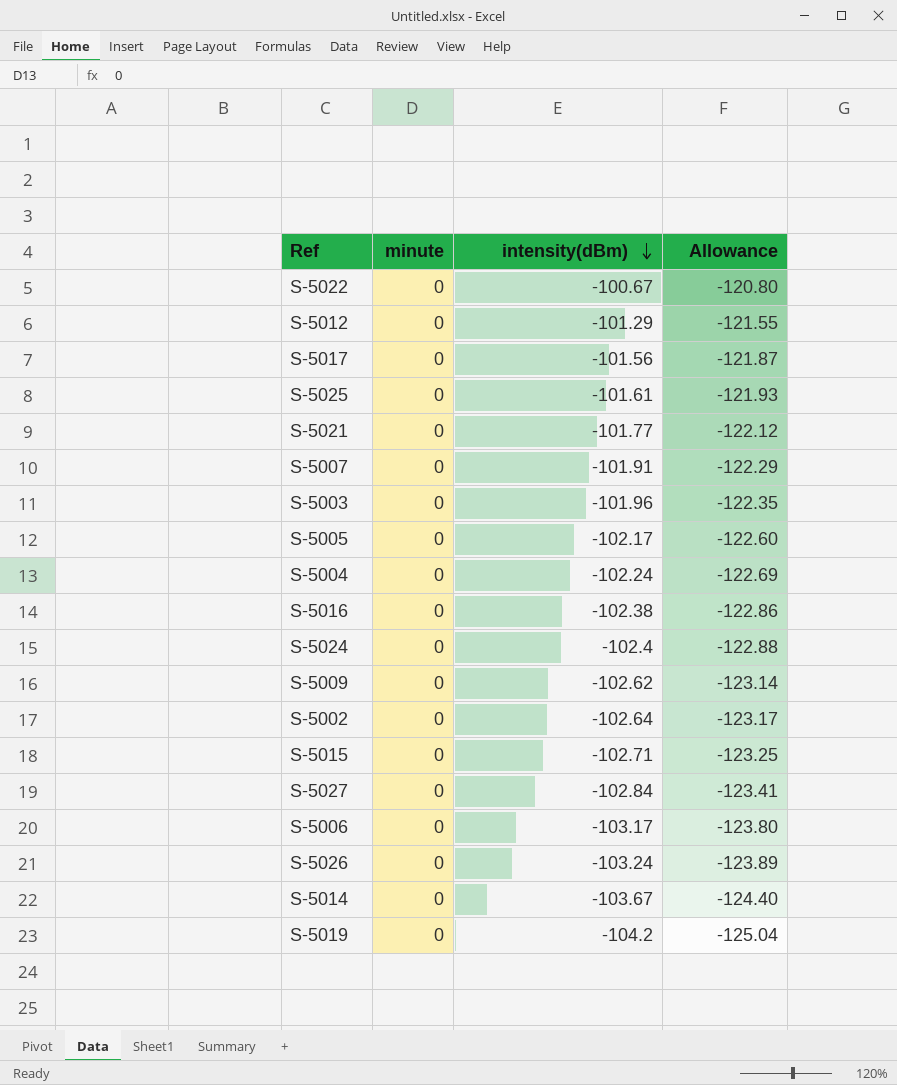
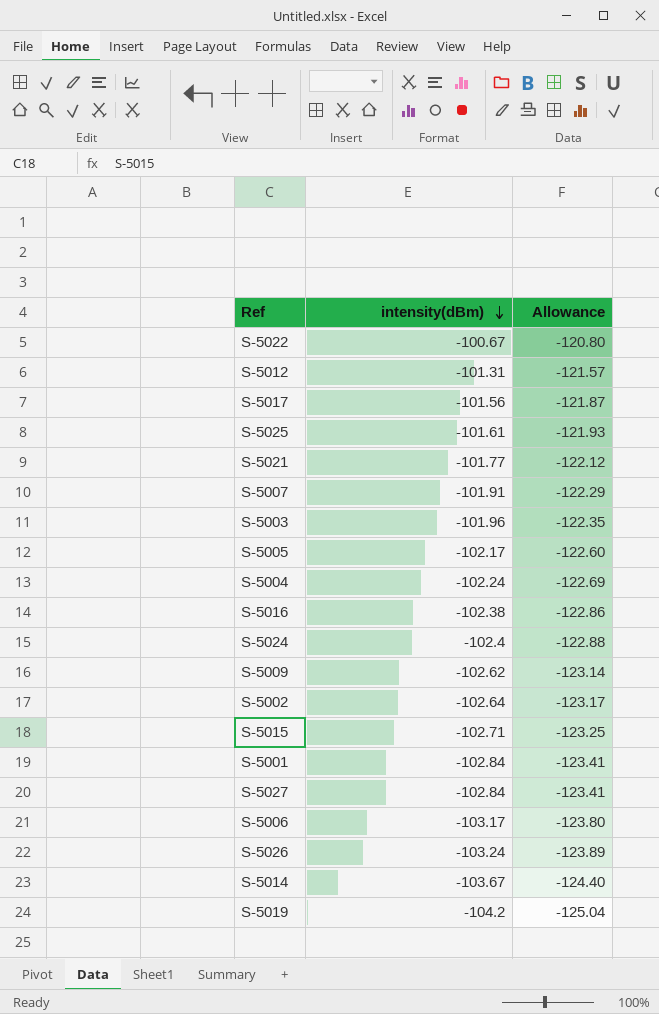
column minute | position: 2 -> none
S-5012 | intensity(dBm): -101.29 -> -101.31
S-5012 | Allowance: -121.55 -> -121.57
row S-5001: none -> -102.84 | -123.41

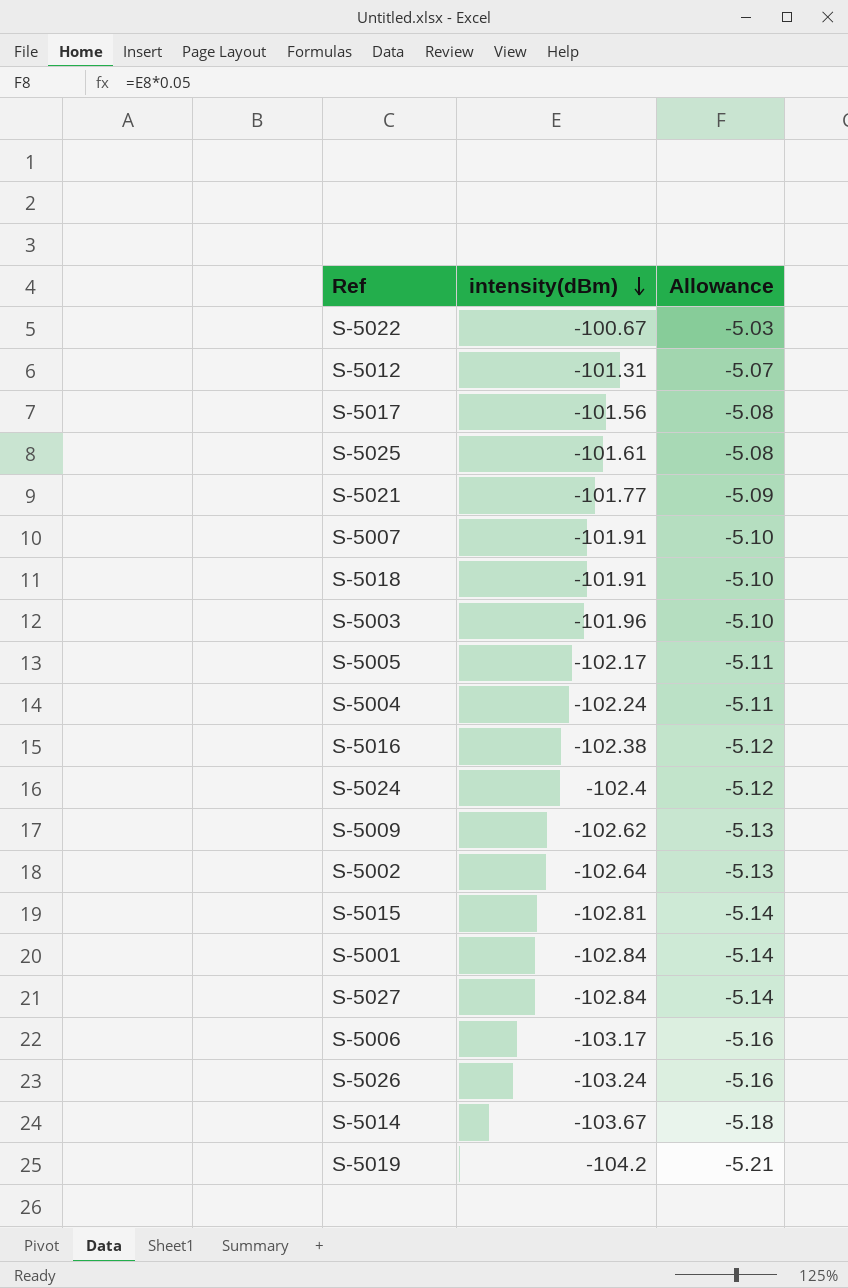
column Allowance | formula: [intensity(dBm)] * 1.2 -> [intensity(dBm)] * 0.05
row S-5018: none -> -101.91 | -5.10
S-5015 | intensity(dBm): -102.71 -> -102.81

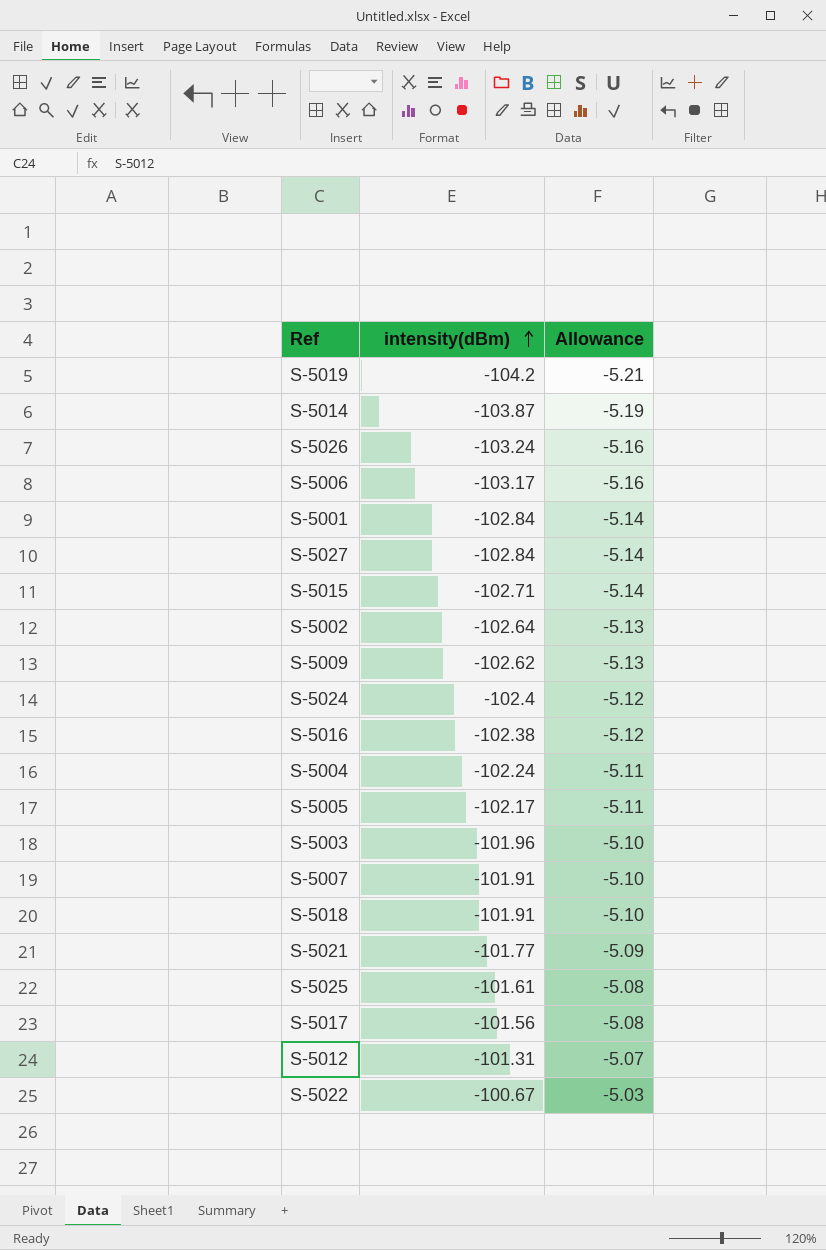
row order: intensity(dBm) descending -> intensity(dBm) ascending
S-5014 | intensity(dBm): -103.67 -> -103.87
S-5014 | Allowance: -5.18 -> -5.19
S-5015 | intensity(dBm): -102.81 -> -102.71

